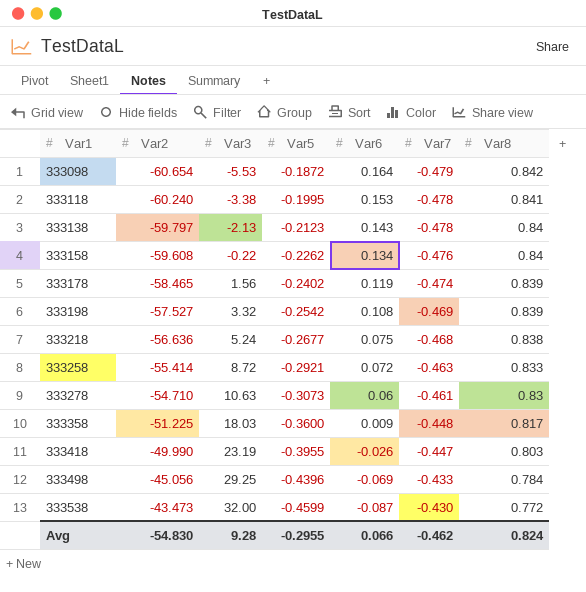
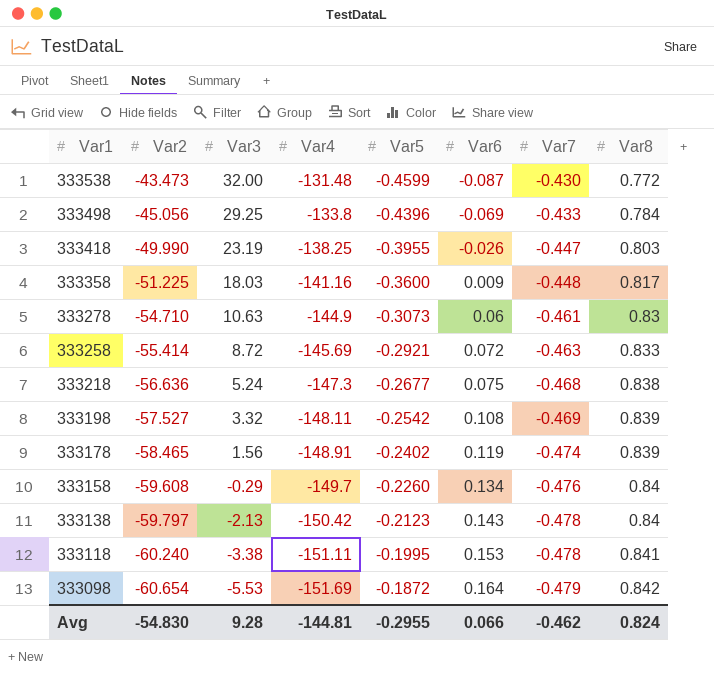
row order: Var1 ascending -> Var1 descending
column Var4 | position: none -> 4
333158 | Var3: -0.22 -> -0.29
333158 | Var5: -0.2262 -> -0.2260

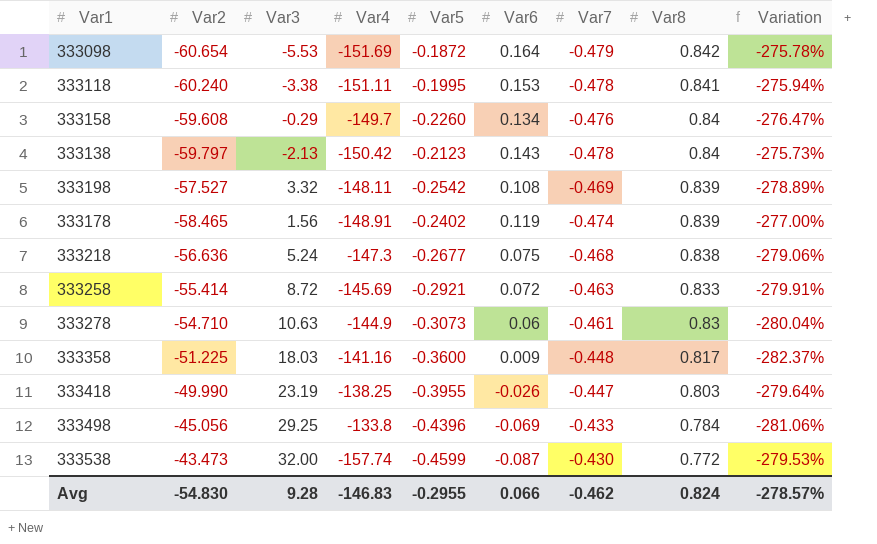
row order: Var1 descending -> Var8 descending
column Variation | formula: none -> ([Var8] - [Var7]) / [Var7]
333538 | Var4: -131.48 -> -157.74
Avg | Var4: -144.81 -> -146.83

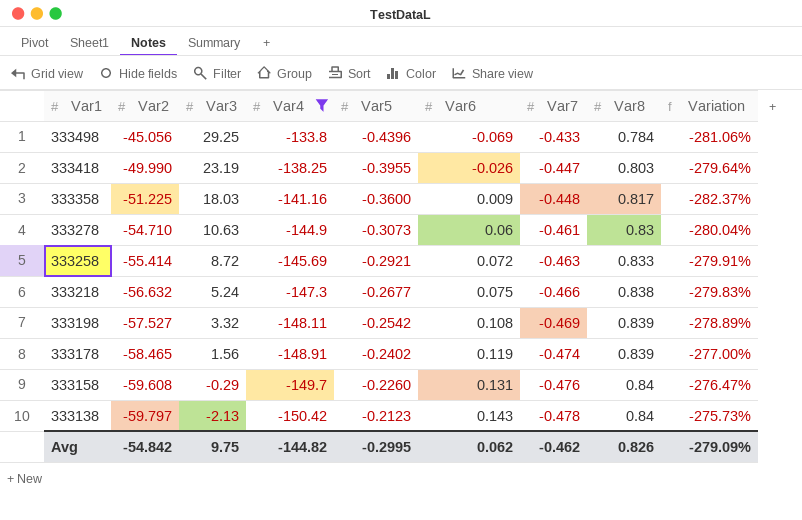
filter: none -> Var4 >= -150.42
row order: Var8 descending -> Var1 descending
333218 | Var2: -56.636 -> -56.632
333218 | Var7: -0.468 -> -0.466
333218 | Variation: -279.06% -> -279.83%
333158 | Var6: 0.134 -> 0.131
Avg | Var2: -54.830 -> -54.842
Avg | Var3: 9.28 -> 9.75
Avg | Var4: -146.83 -> -144.82
Avg | Var5: -0.2955 -> -0.2995
Avg | Var6: 0.066 -> 0.062
Avg | Var8: 0.824 -> 0.826
Avg | Variation: -278.57% -> -279.09%

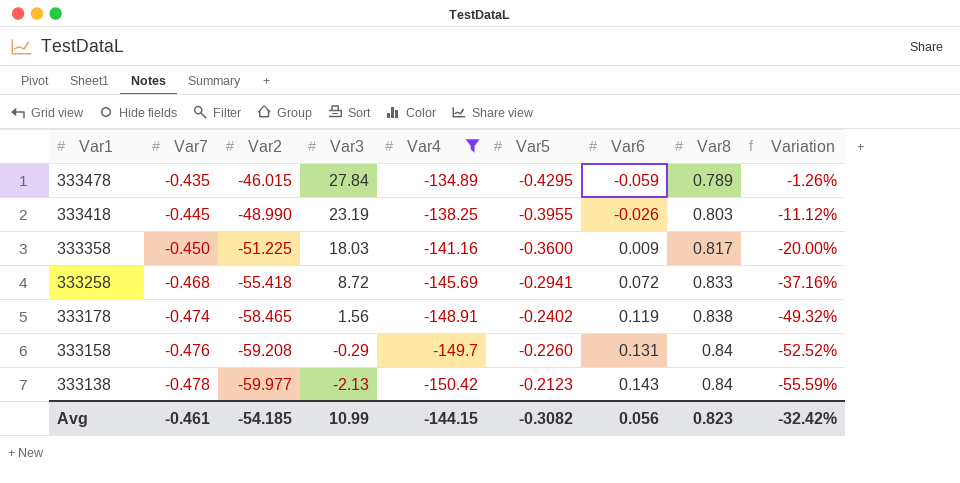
column Var7 | position: 7 -> 2
column Variation | formula: ([Var8] - [Var7]) / [Var7] -> ([Var5] - [Var7]) / [Var7]
row 333498: -45.056 | 29.25 | -133.8 | -0.4396 | -0.069 | -0.433 | 0.784 | -281.06% -> none
row 333278: -54.710 | 10.63 | -144.9 | -0.3073 | 0.06 | -0.461 | 0.83 | -280.04% -> none
row 333218: -56.632 | 5.24 | -147.3 | -0.2677 | 0.075 | -0.466 | 0.838 | -279.83% -> none
row 333198: -57.527 | 3.32 | -148.11 | -0.2542 | 0.108 | -0.469 | 0.839 | -278.89% -> none
row 333478: none -> -0.435 | -46.015 | 27.84 | -134.89 | -0.4295 | -0.059 | 0.789 | -1.26%
333418 | Var7: -0.447 -> -0.445
333418 | Var2: -49.990 -> -48.990
333358 | Var7: -0.448 -> -0.450
333258 | Var7: -0.463 -> -0.468
333258 | Var2: -55.414 -> -55.418
333258 | Var5: -0.2921 -> -0.2941
333178 | Var8: 0.839 -> 0.838
333158 | Var2: -59.608 -> -59.208
333138 | Var2: -59.797 -> -59.977
Avg | Var7: -0.462 -> -0.461
Avg | Var2: -54.842 -> -54.185
Avg | Var3: 9.75 -> 10.99
Avg | Var4: -144.82 -> -144.15
Avg | Var5: -0.2995 -> -0.3082
Avg | Var6: 0.062 -> 0.056
Avg | Var8: 0.826 -> 0.823
Avg | Variation: -279.09% -> -32.42%

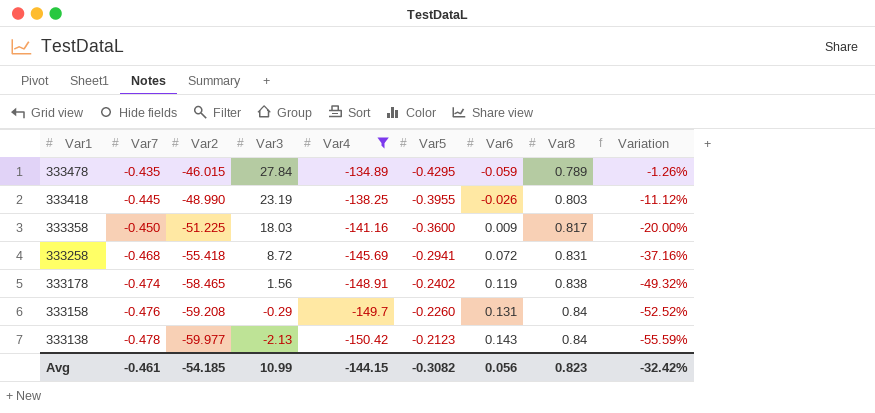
333258 | Var8: 0.833 -> 0.831

